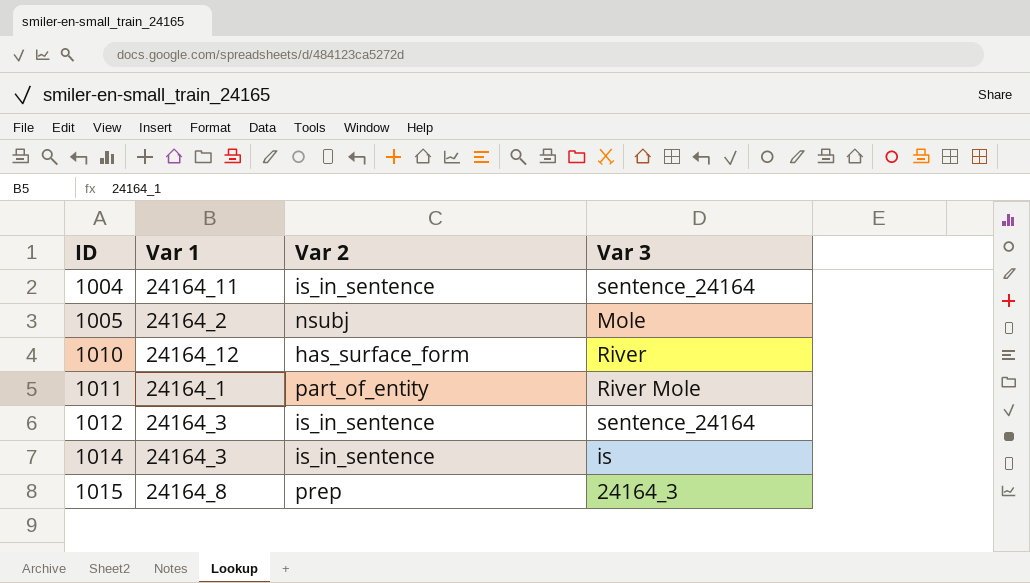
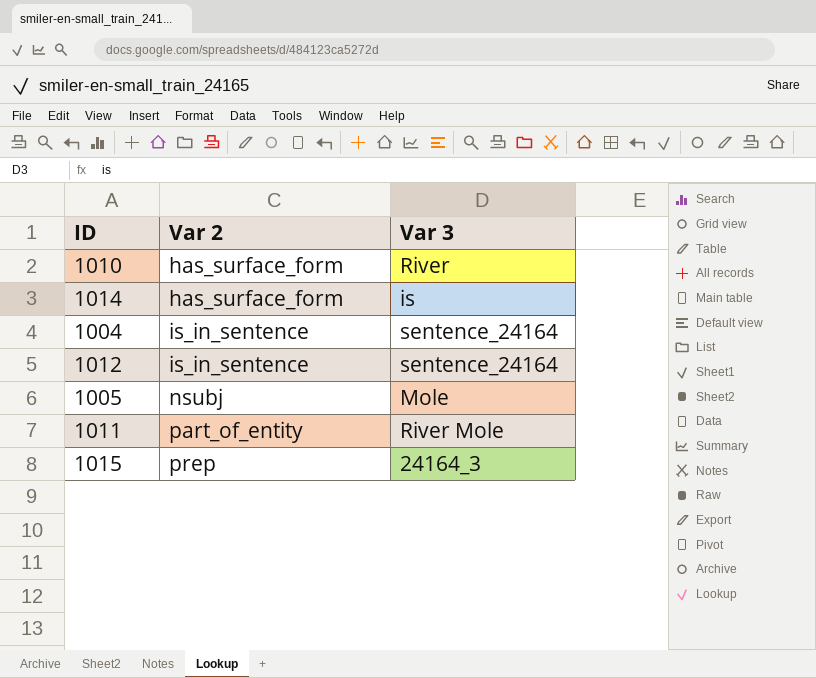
row order: ID ascending -> Var 2 ascending
column Var 1 | position: 2 -> none
1014 | Var 2: is_in_sentence -> has_surface_form

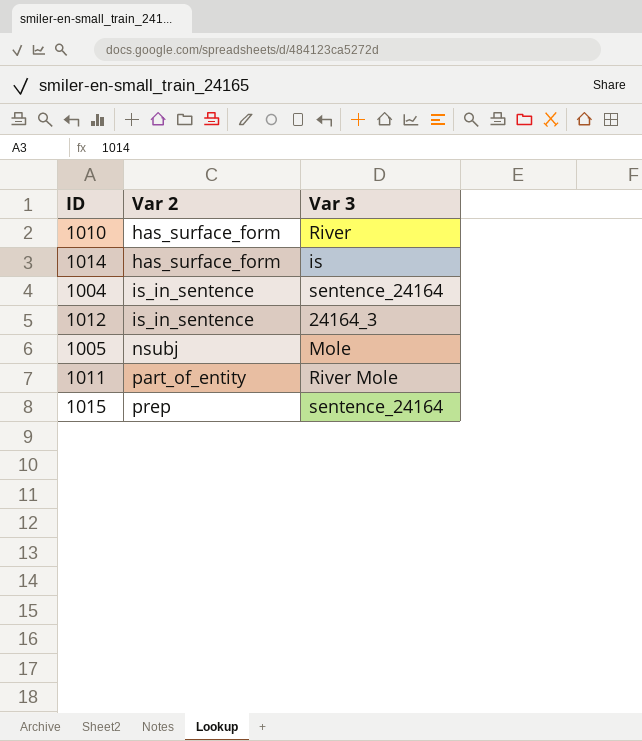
1012 | Var 3: sentence_24164 -> 24164_3
1015 | Var 3: 24164_3 -> sentence_24164

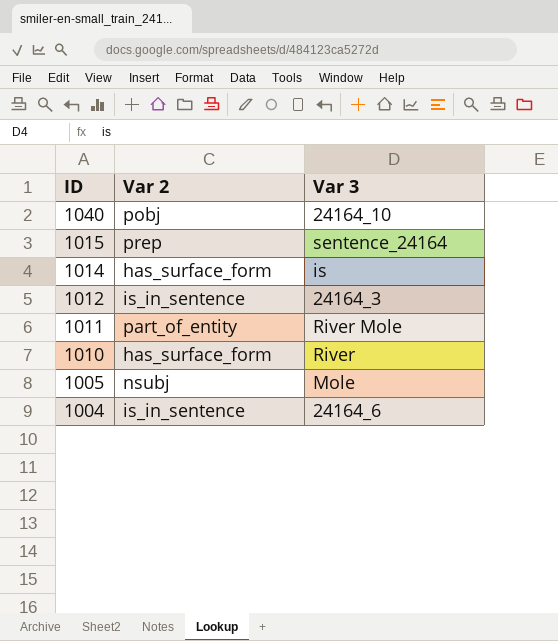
row order: Var 2 ascending -> ID descending
row 1040: none -> pobj | 24164_10
1004 | Var 3: sentence_24164 -> 24164_6

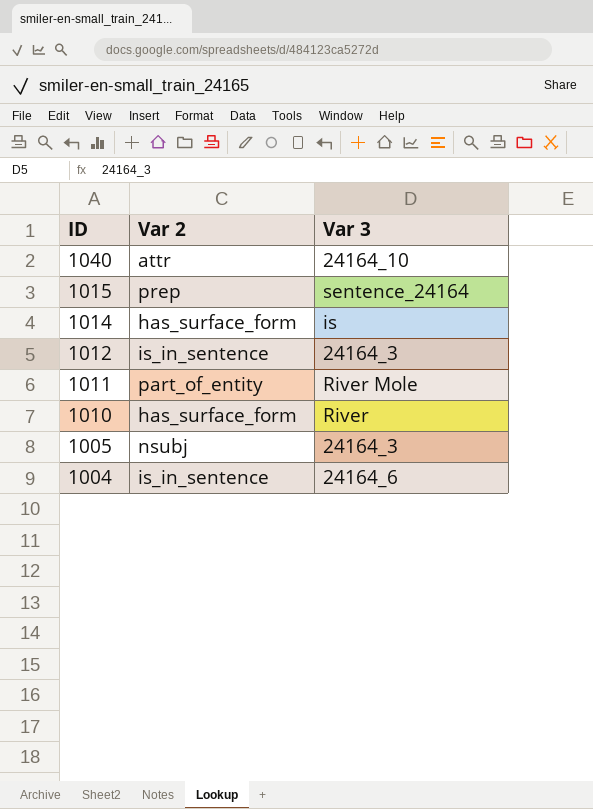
1040 | Var 2: pobj -> attr
1005 | Var 3: Mole -> 24164_3

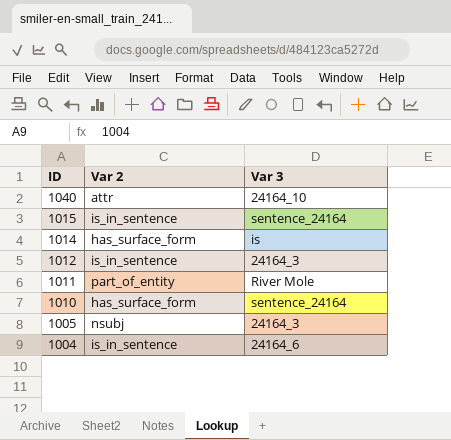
1015 | Var 2: prep -> is_in_sentence
1010 | Var 3: River -> sentence_24164

